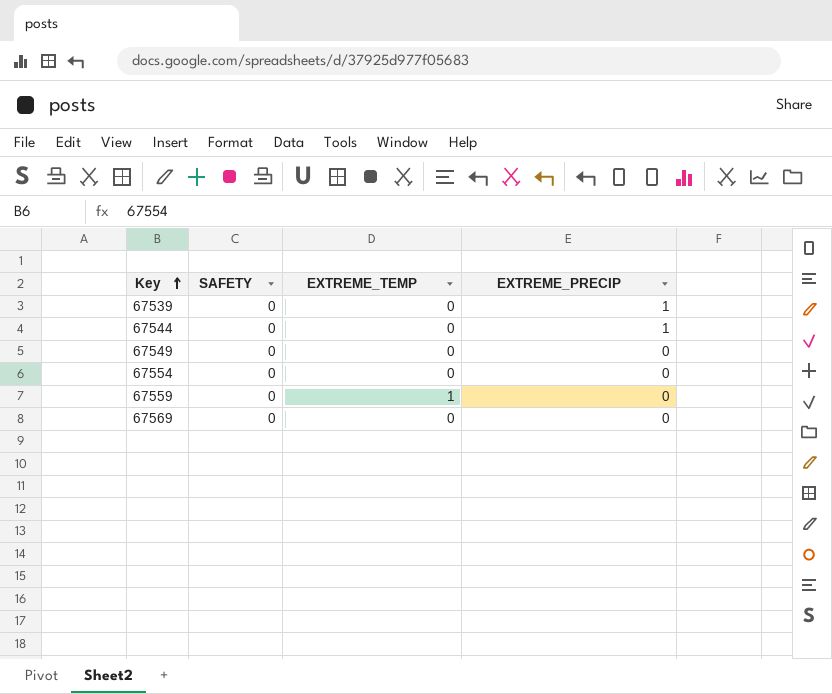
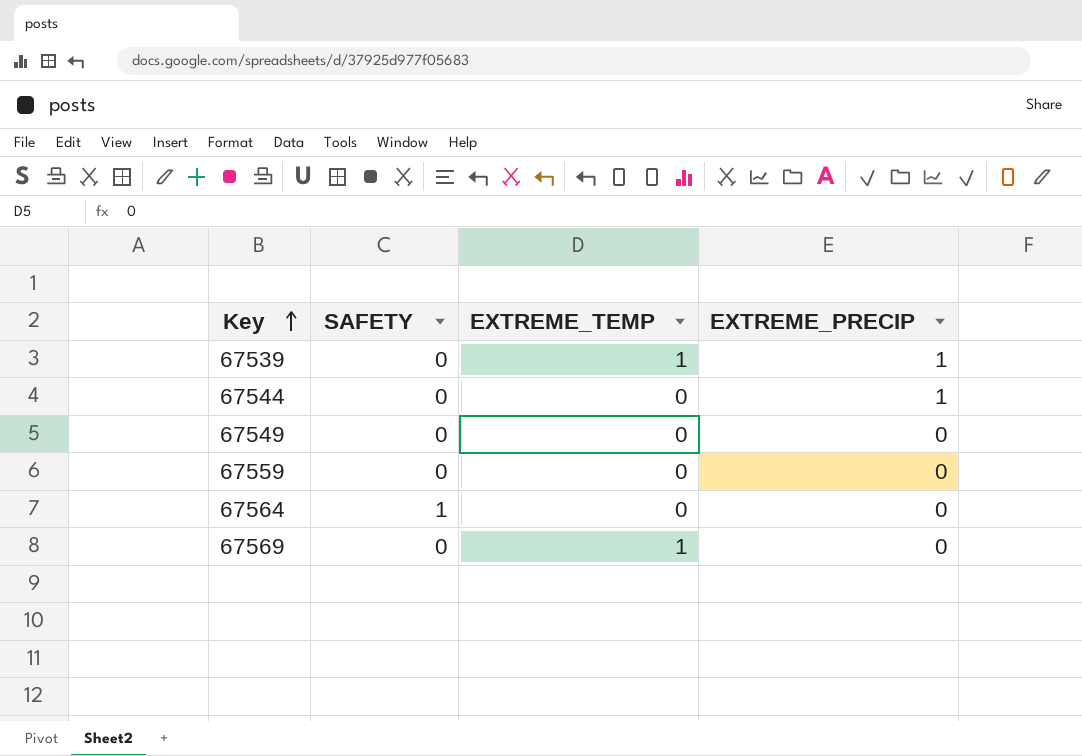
row 67554: 0 | 0 | 0 -> none
67539 | EXTREME_TEMP: 0 -> 1
67559 | EXTREME_TEMP: 1 -> 0
row 67564: none -> 1 | 0 | 0
67569 | EXTREME_TEMP: 0 -> 1

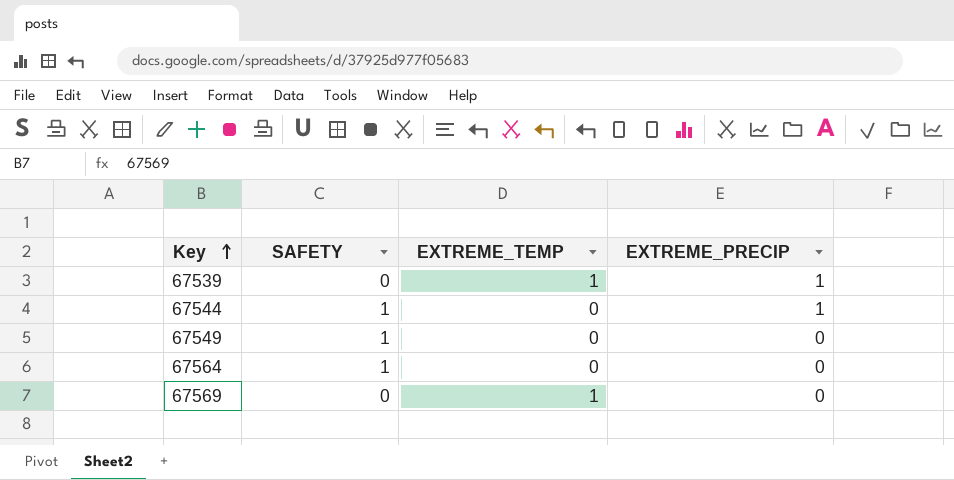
row 67559: 0 | 0 | 0 -> none
67544 | SAFETY: 0 -> 1
67549 | SAFETY: 0 -> 1

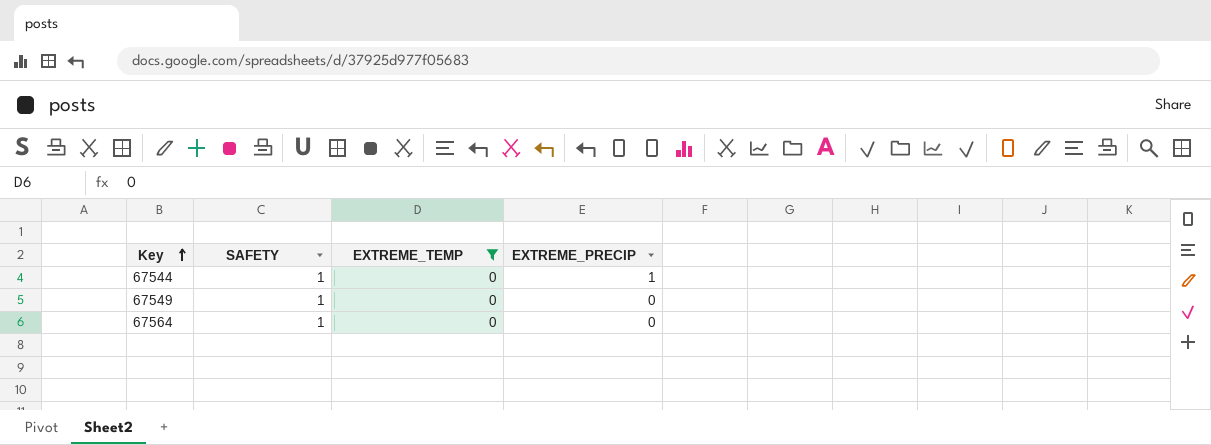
filter: none -> EXTREME_TEMP = 0

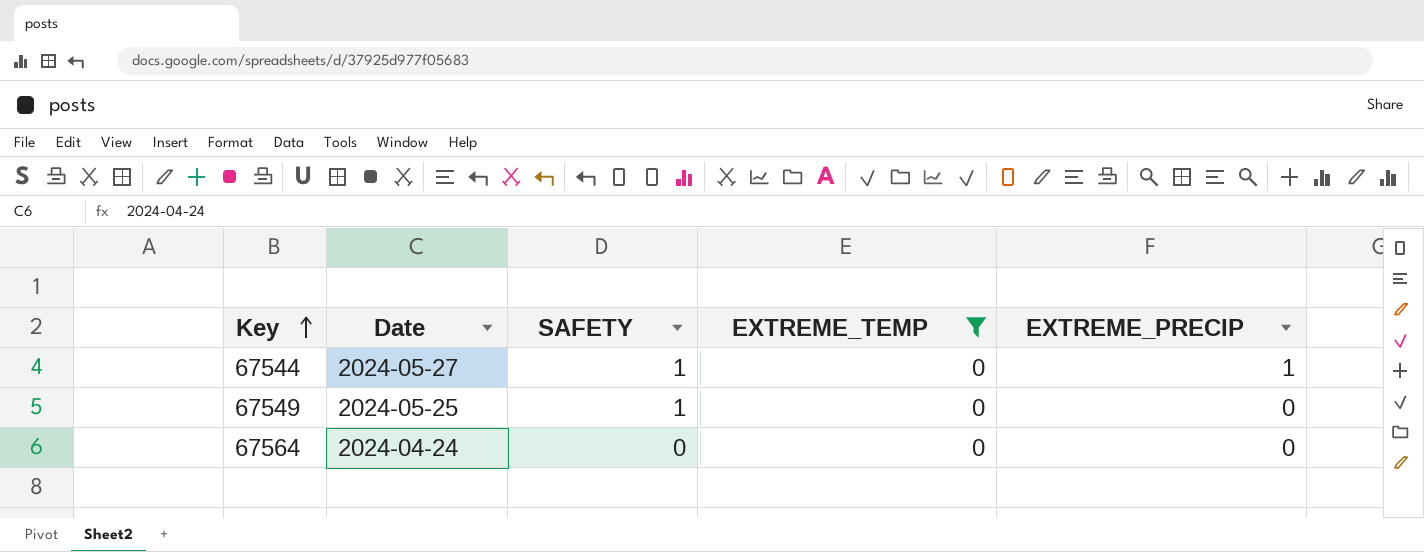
column Date | position: none -> 2
67564 | SAFETY: 1 -> 0

